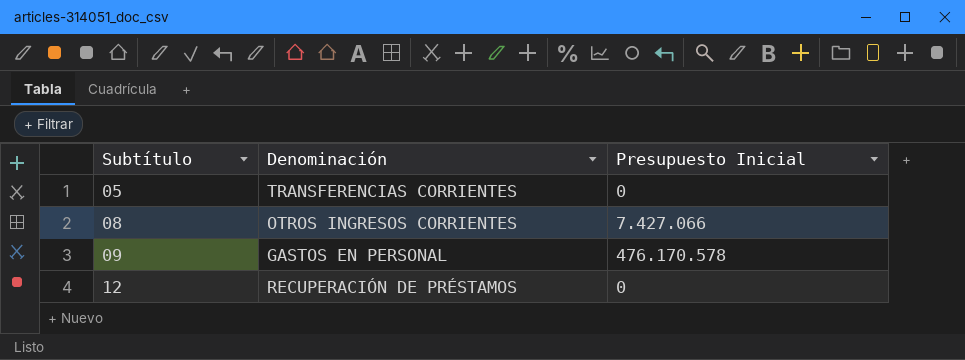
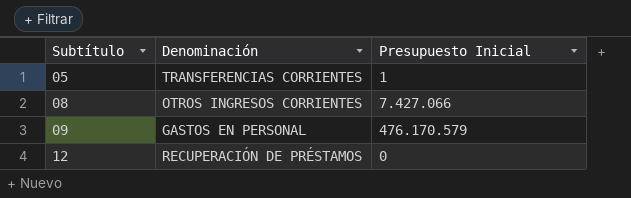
05 | Presupuesto Inicial: 0 -> 1
09 | Presupuesto Inicial: 476.170.578 -> 476.170.579

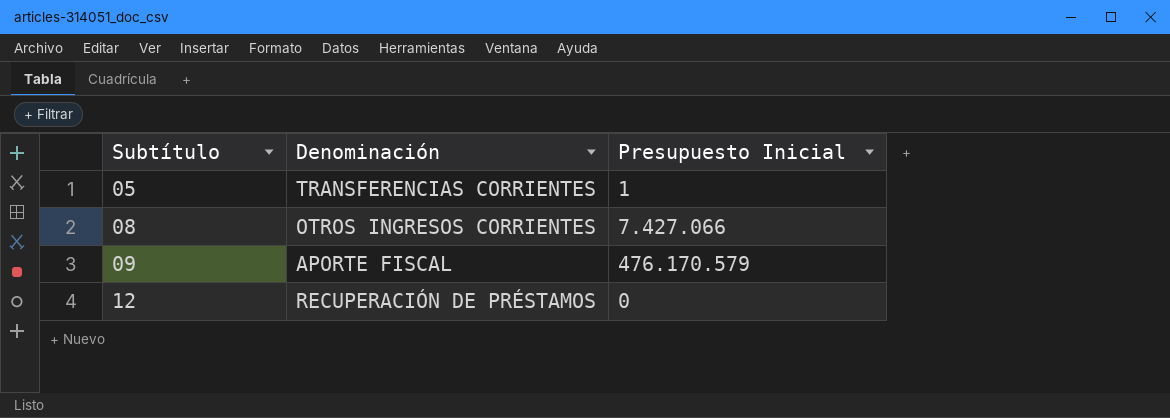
09 | Denominación: GASTOS EN PERSONAL -> APORTE FISCAL

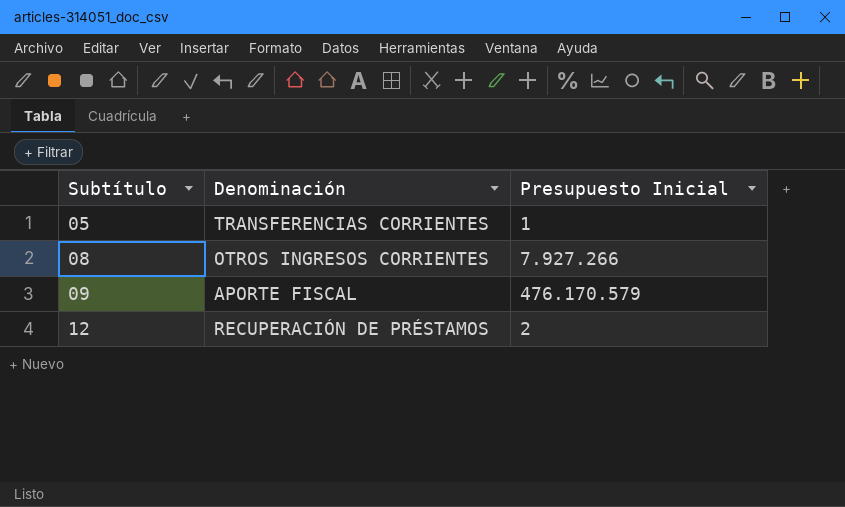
08 | Presupuesto Inicial: 7.427.066 -> 7.927.266
12 | Presupuesto Inicial: 0 -> 2

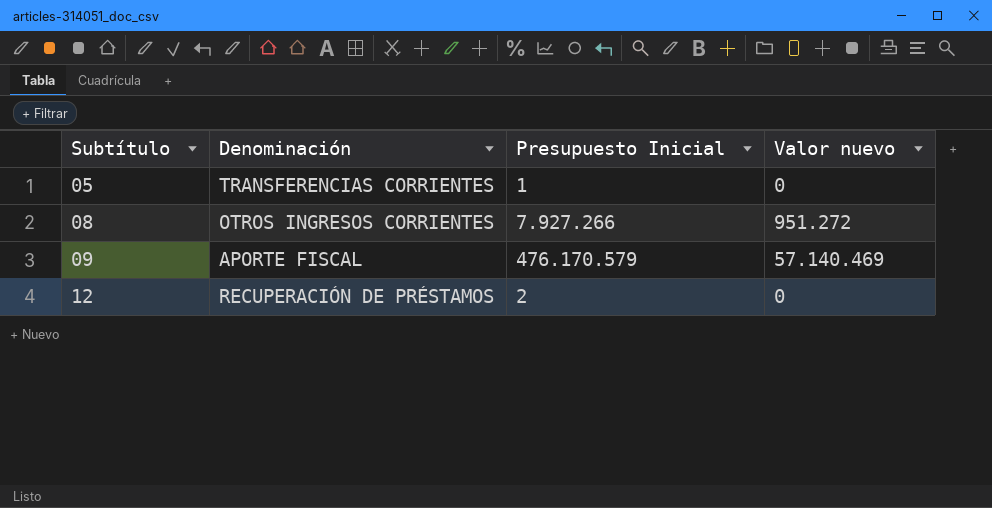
column Valor nuevo | formula: none -> [Presupuesto Inicial] * 0,12

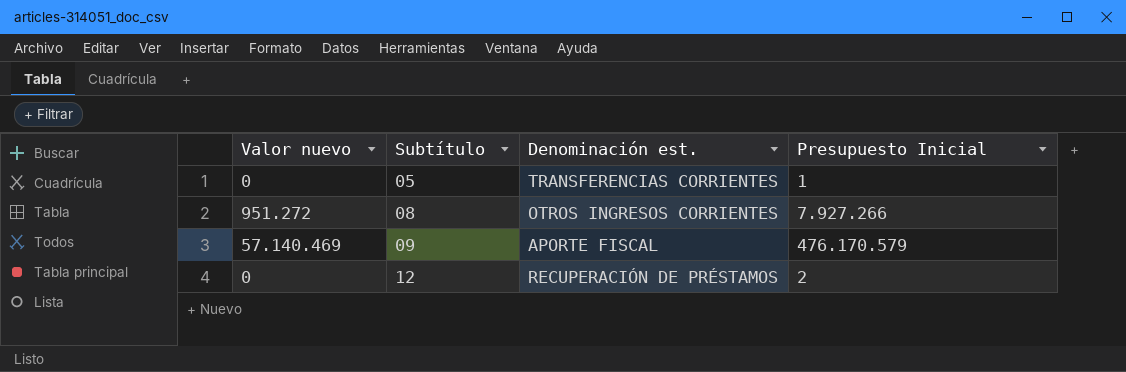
column Valor nuevo | position: 4 -> 1
column name: Denominación -> Denominación est.

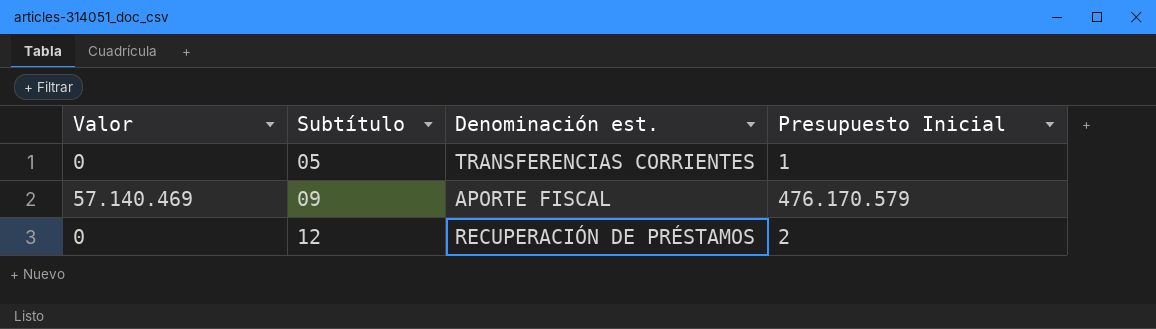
column name: Valor nuevo -> Valor
row 08: 951.272 | OTROS INGRESOS CORRIENTES | 7.927.266 -> none

